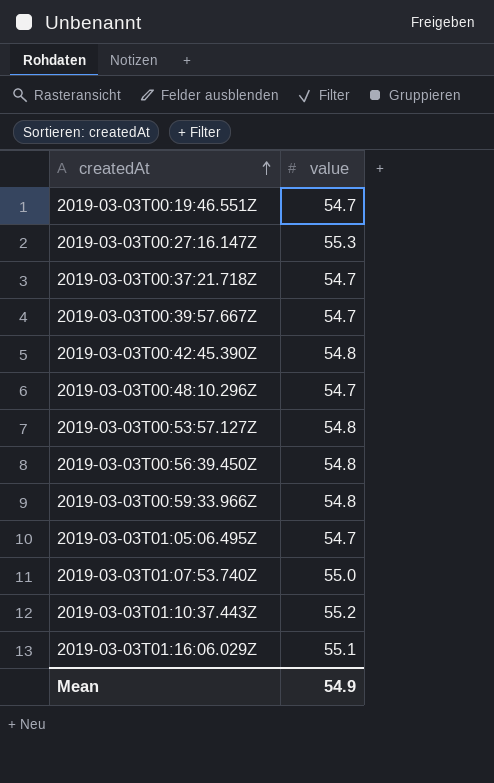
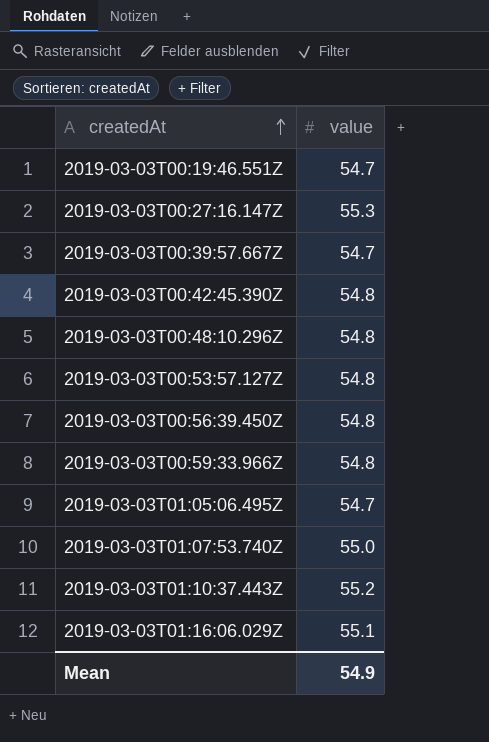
row 2019-03-03T00:37:21.718Z: 54.7 -> none
2019-03-03T00:48:10.296Z | value: 54.7 -> 54.8

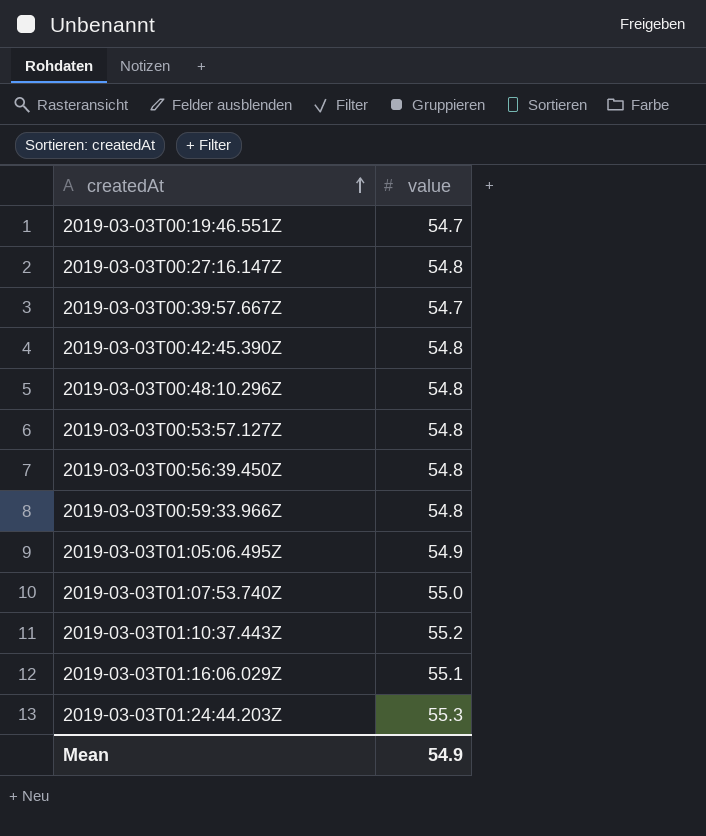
2019-03-03T00:27:16.147Z | value: 55.3 -> 54.8
2019-03-03T01:05:06.495Z | value: 54.7 -> 54.9
row 2019-03-03T01:24:44.203Z: none -> 55.3

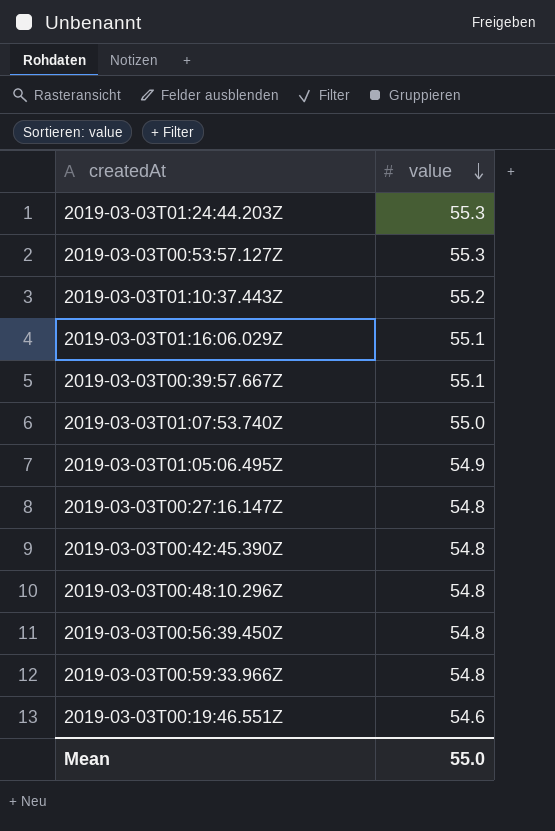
row order: createdAt ascending -> value descending
2019-03-03T00:53:57.127Z | value: 54.8 -> 55.3
2019-03-03T00:39:57.667Z | value: 54.7 -> 55.1
2019-03-03T00:19:46.551Z | value: 54.7 -> 54.6
Mean | value: 54.9 -> 55.0

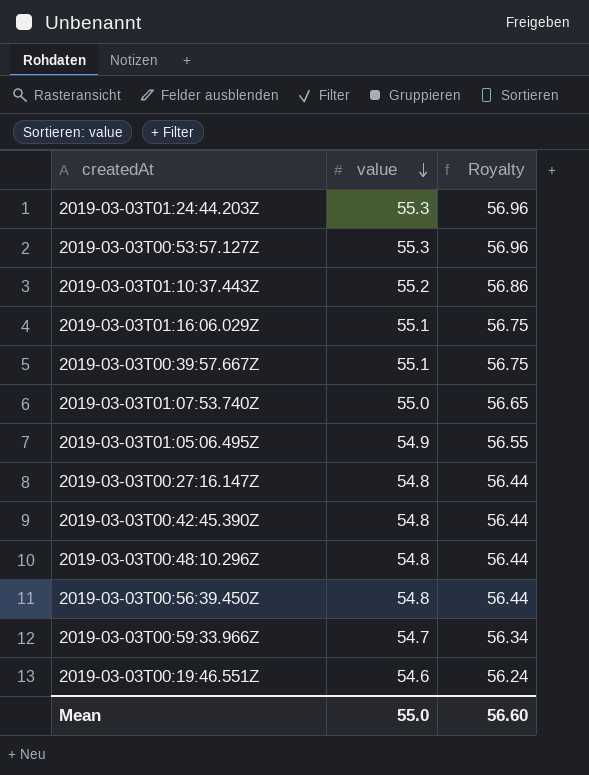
column Royalty | formula: none -> [value] * 1.03
2019-03-03T00:59:33.966Z | value: 54.8 -> 54.7

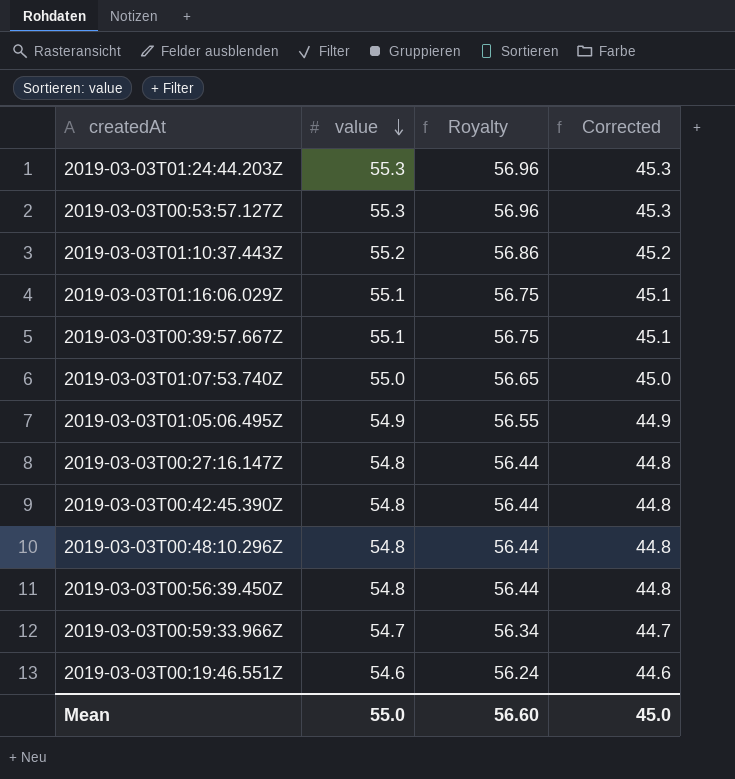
column Corrected | formula: none -> [value] - 10

